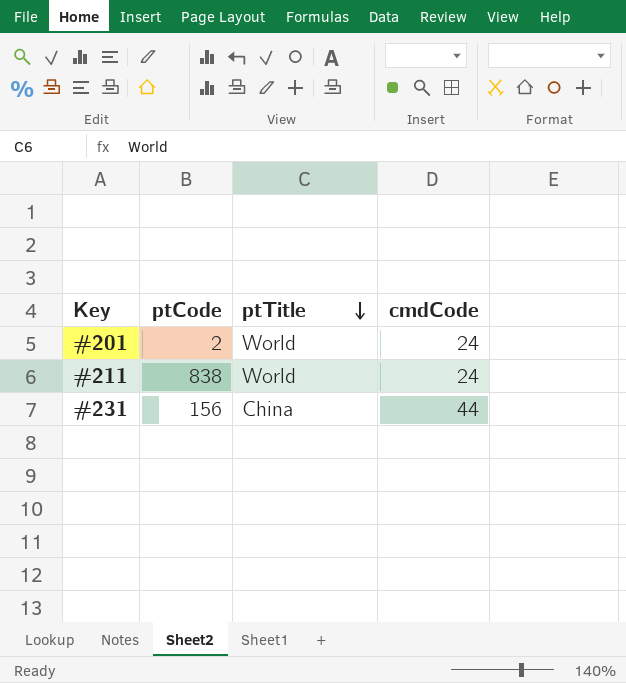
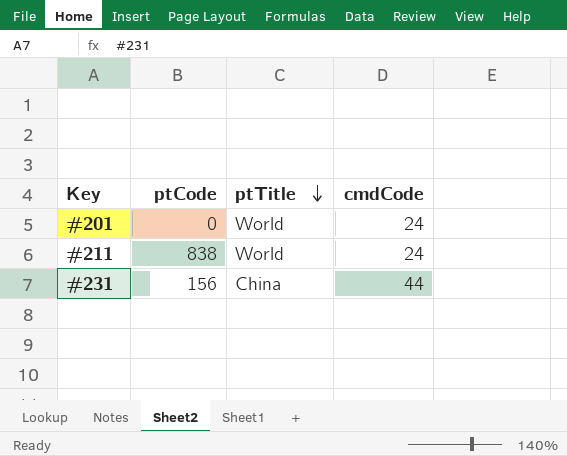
#201 | ptCode: 2 -> 0

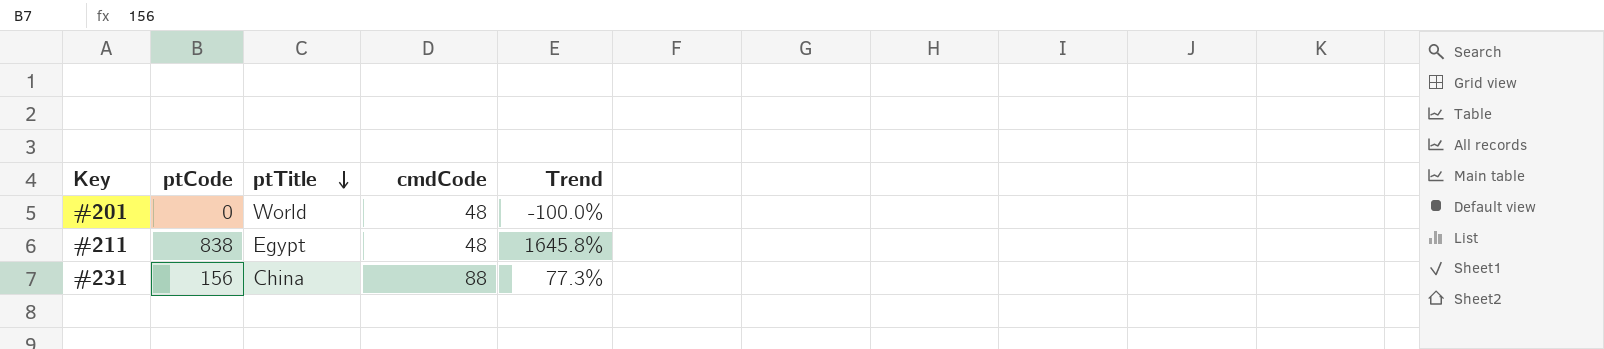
column Trend | formula: none -> ([ptCode] - [cmdCode]) / [cmdCode]
#201 | cmdCode: 24 -> 48
#211 | ptTitle: World -> Egypt
#211 | cmdCode: 24 -> 48
#231 | cmdCode: 44 -> 88

